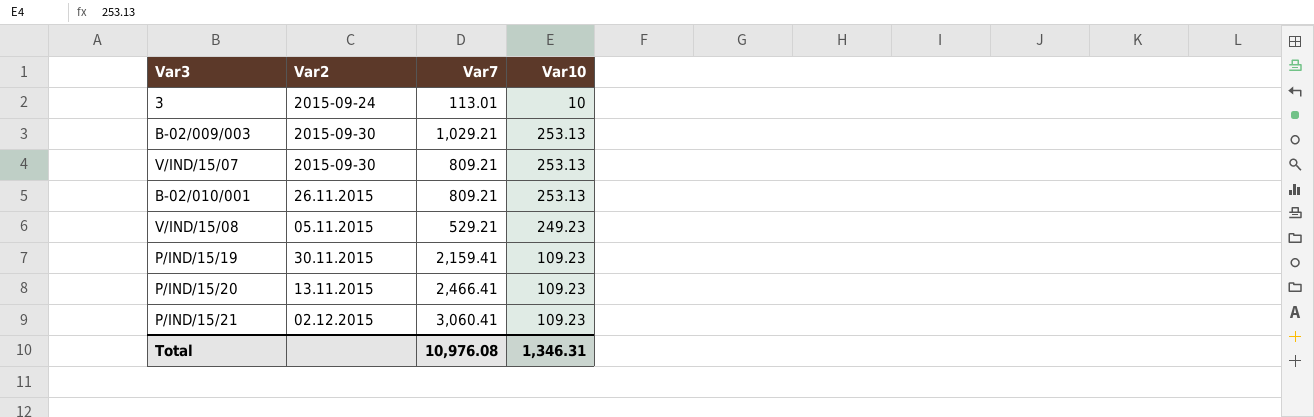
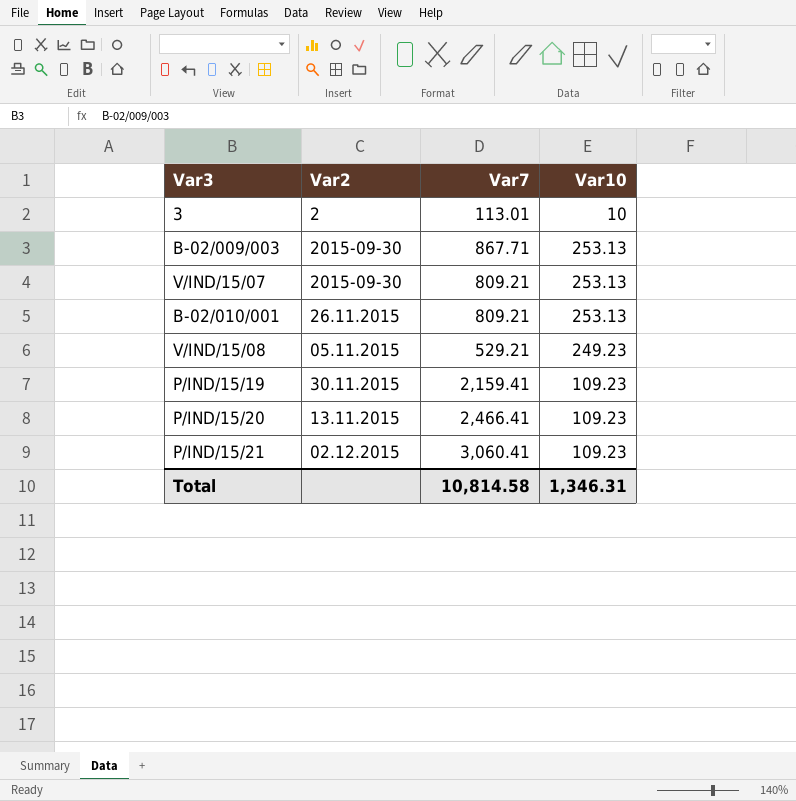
3 | Var2: 2015-09-24 -> 2
B-02/009/003 | Var7: 1,029.21 -> 867.71
Total | Var7: 10,976.08 -> 10,814.58

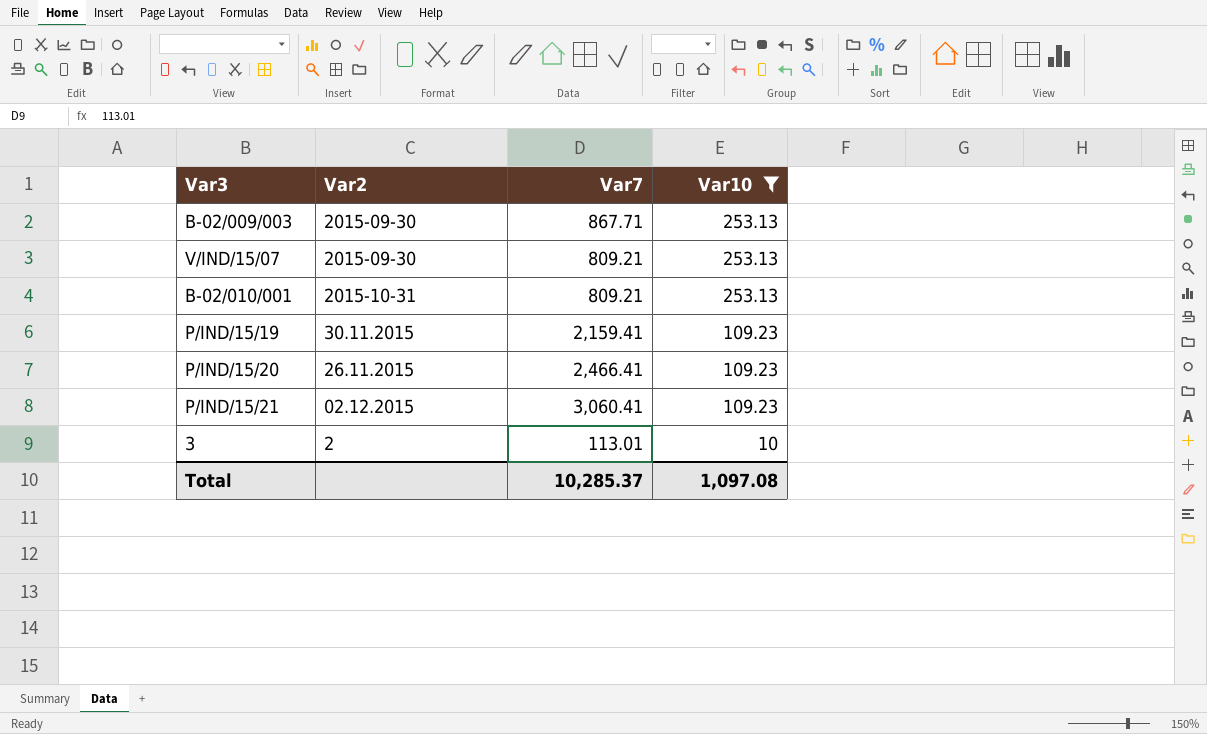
filter: none -> Var10 != 249.23
row order: none -> Var10 descending
B-02/010/001 | Var2: 26.11.2015 -> 2015-10-31
P/IND/15/20 | Var2: 13.11.2015 -> 26.11.2015
Total | Var7: 10,814.58 -> 10,285.37
Total | Var10: 1,346.31 -> 1,097.08

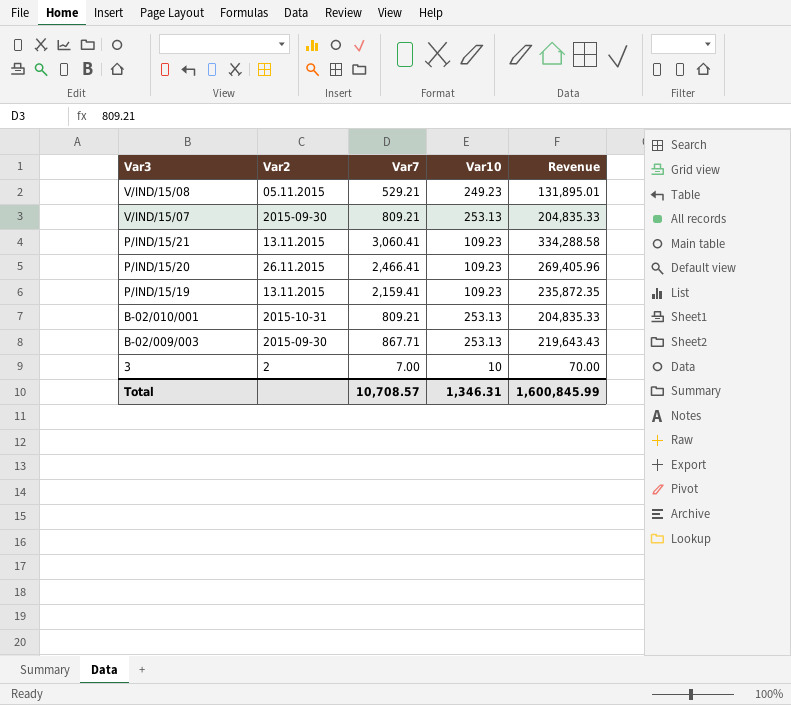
filter: Var10 != 249.23 -> none
row order: Var10 descending -> Var3 descending
column Revenue | formula: none -> [Var7] * [Var10]
P/IND/15/21 | Var2: 02.12.2015 -> 13.11.2015
P/IND/15/19 | Var2: 30.11.2015 -> 13.11.2015
3 | Var7: 113.01 -> 7.00
Total | Var7: 10,285.37 -> 10,708.57
Total | Var10: 1,097.08 -> 1,346.31

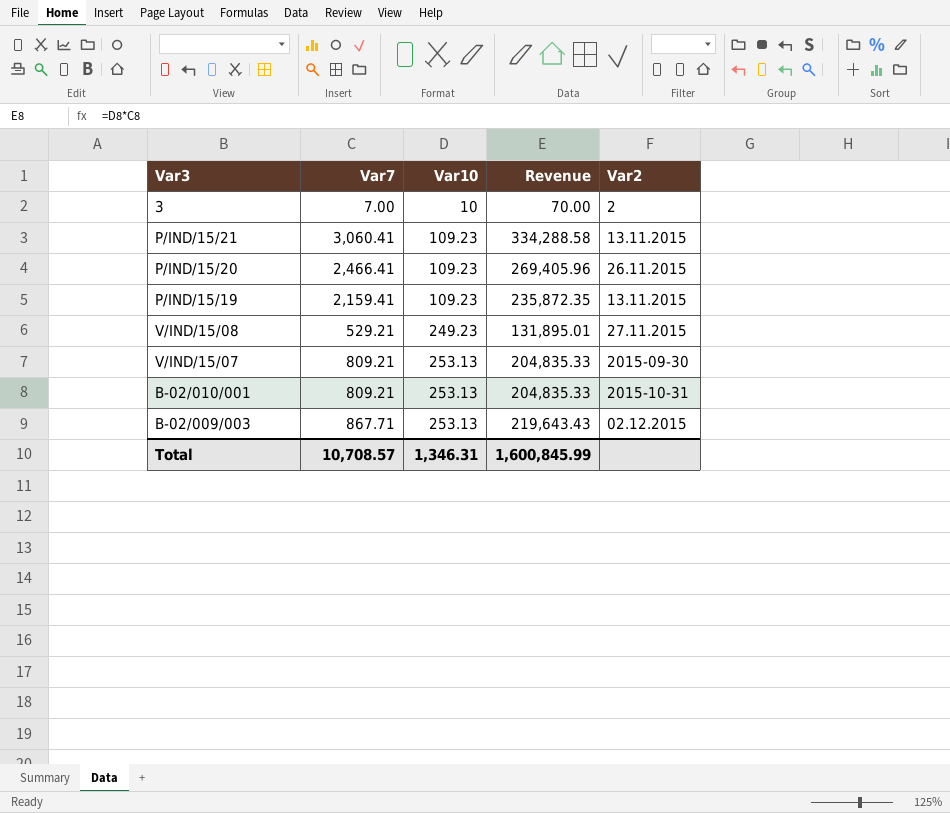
row order: Var3 descending -> Var10 ascending
column Var2 | position: 2 -> 5
V/IND/15/08 | Var2: 05.11.2015 -> 27.11.2015
B-02/009/003 | Var2: 2015-09-30 -> 02.12.2015

